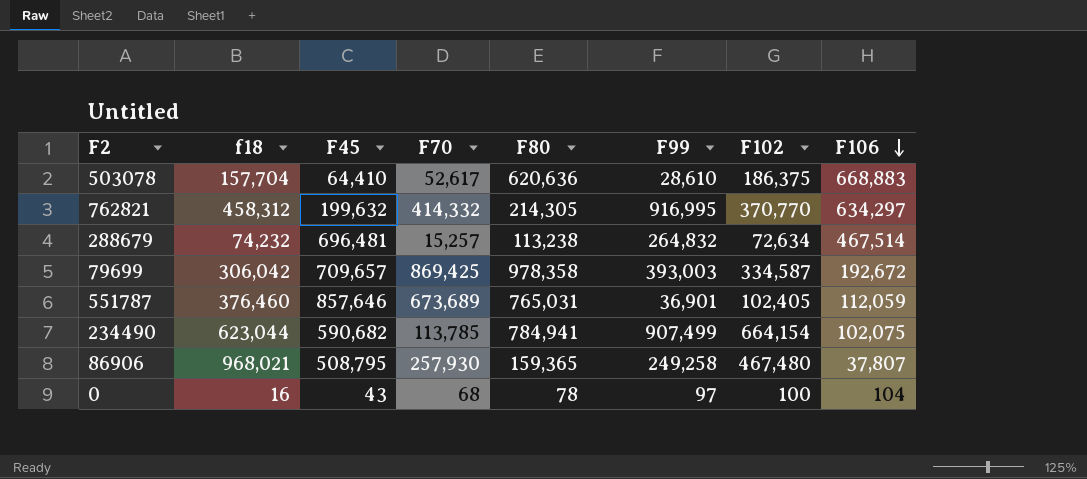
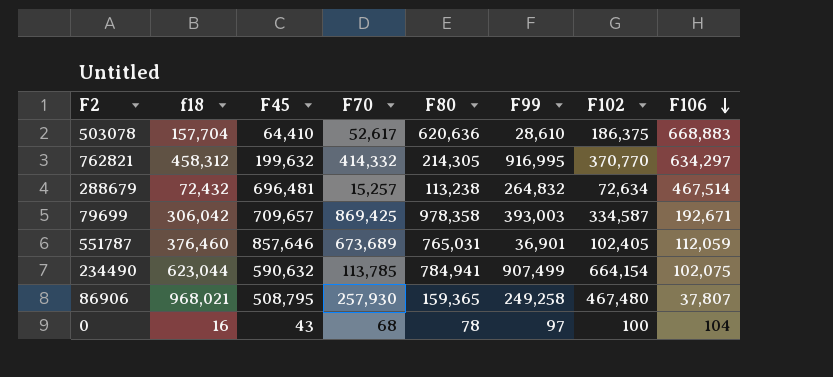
288679 | f18: 74,232 -> 72,432
79699 | F106: 192,672 -> 192,671
234490 | F45: 590,682 -> 590,632

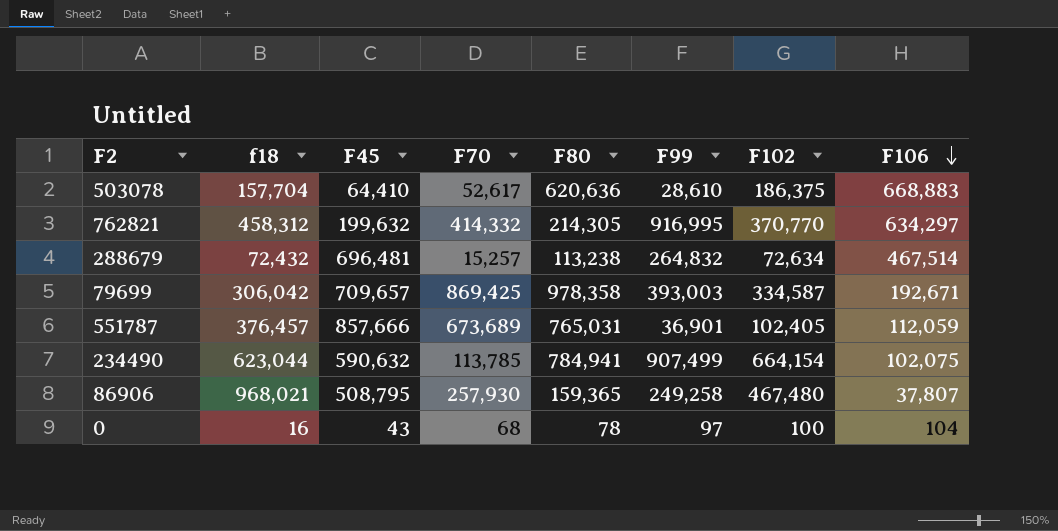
551787 | f18: 376,460 -> 376,457
551787 | F45: 857,646 -> 857,666

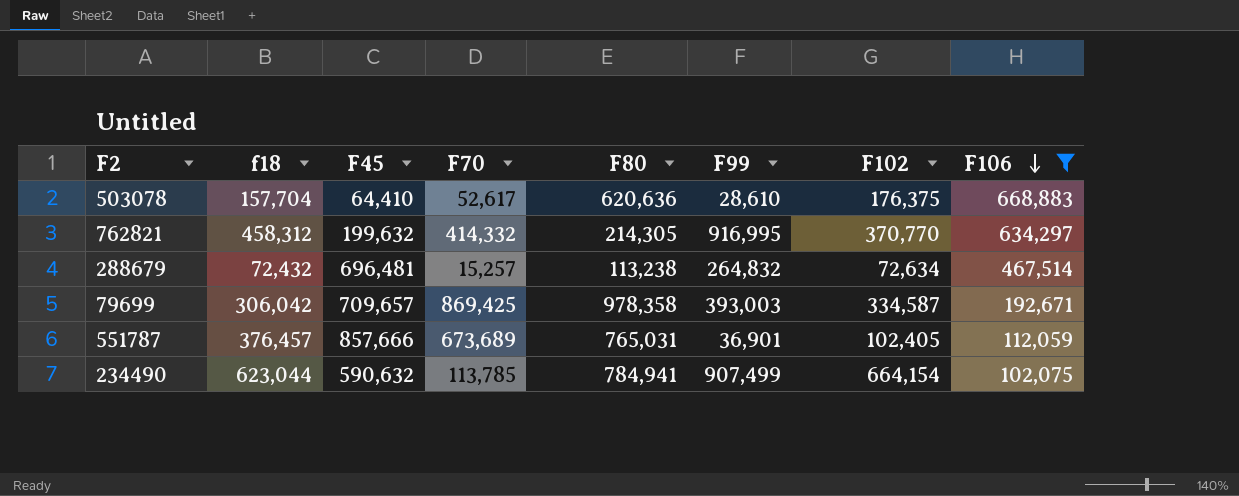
filter: none -> F106 >= 102,075
503078 | F102: 186,375 -> 176,375

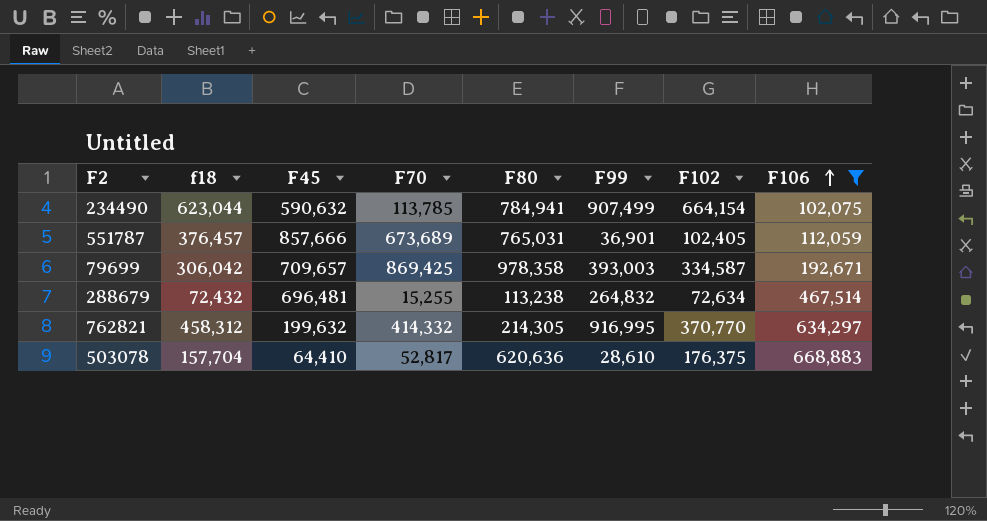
row order: F106 descending -> F106 ascending
288679 | F70: 15,257 -> 15,255
503078 | F70: 52,617 -> 52,817

